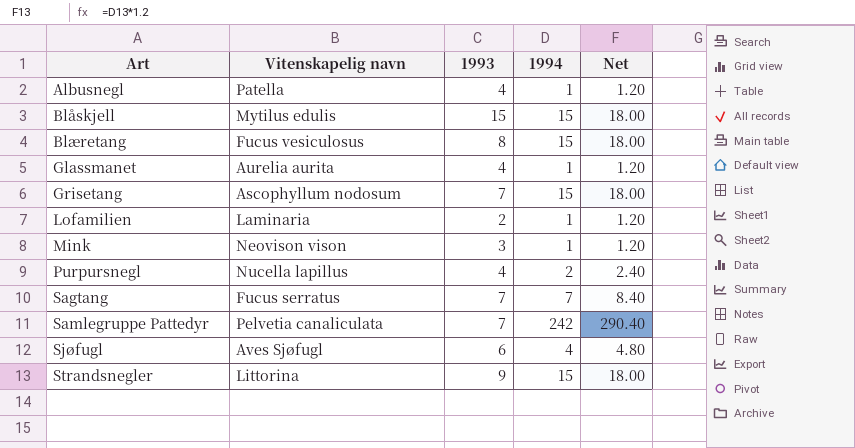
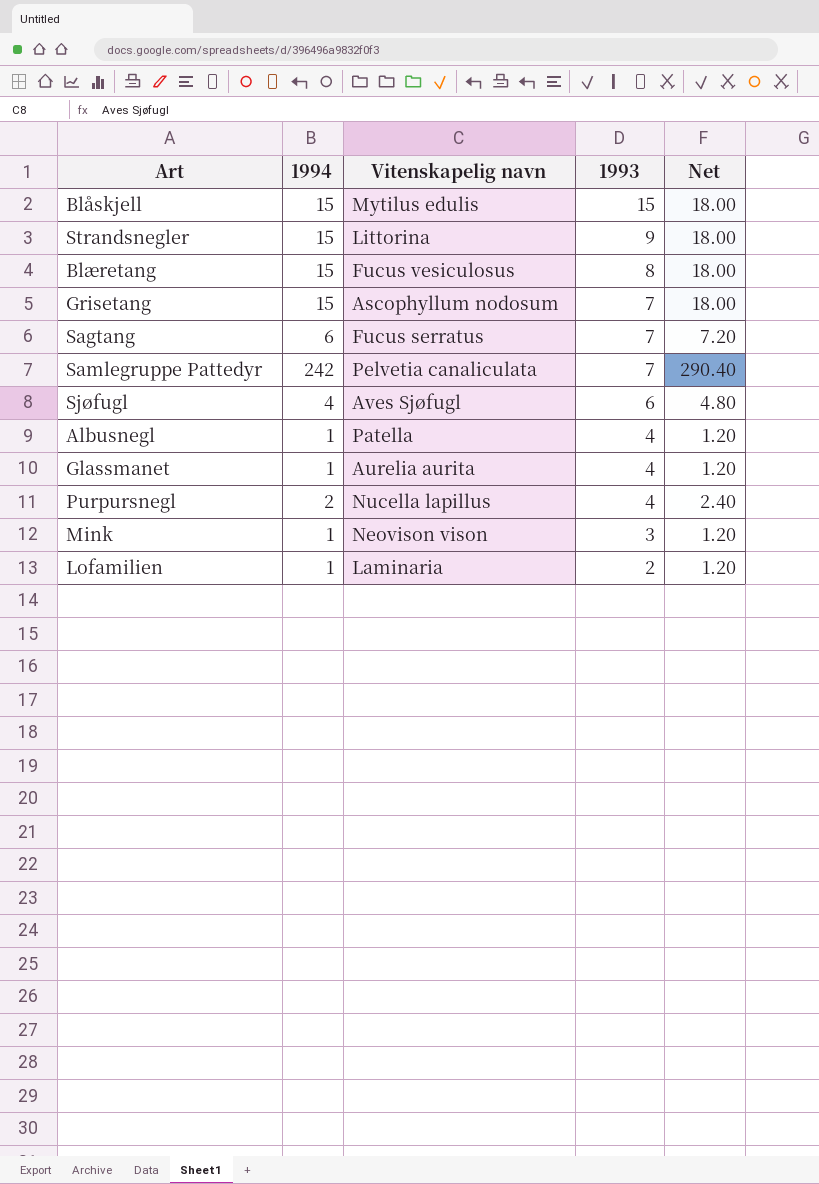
row order: Art ascending -> 1993 descending
column 1994 | position: 4 -> 2
Sagtang | 1994: 7 -> 6
Sagtang | Net: 8.40 -> 7.20

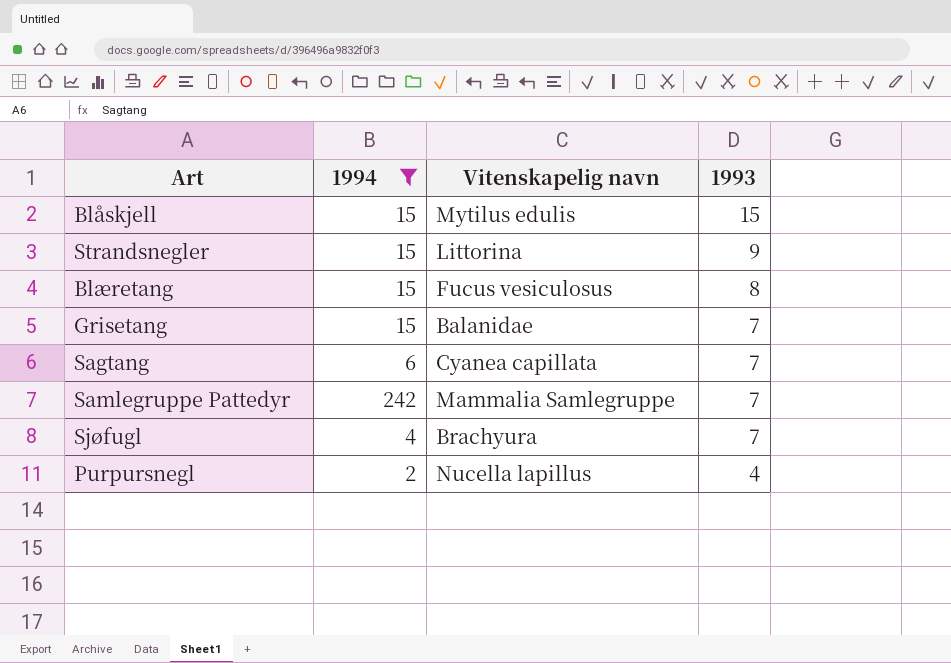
filter: none -> 1994 != 1
column Net | formula: [1994] * 1.2 -> none
Grisetang | Vitenskapelig navn: Ascophyllum nodosum -> Balanidae
Sagtang | Vitenskapelig navn: Fucus serratus -> Cyanea capillata
Samlegruppe Pattedyr | Vitenskapelig navn: Pelvetia canaliculata -> Mammalia Samlegruppe
Sjøfugl | Vitenskapelig navn: Aves Sjøfugl -> Brachyura
Sjøfugl | 1993: 6 -> 7

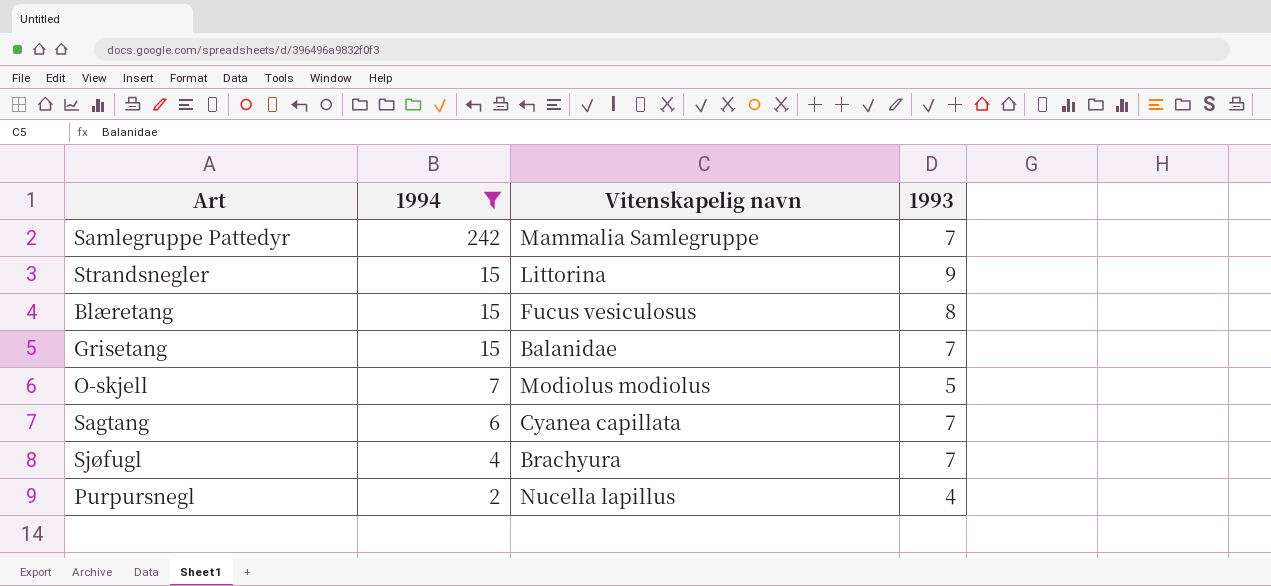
row order: 1993 descending -> 1994 descending
row Blåskjell: 15 | Mytilus edulis | 15 -> none
row O-skjell: none -> 7 | Modiolus modiolus | 5

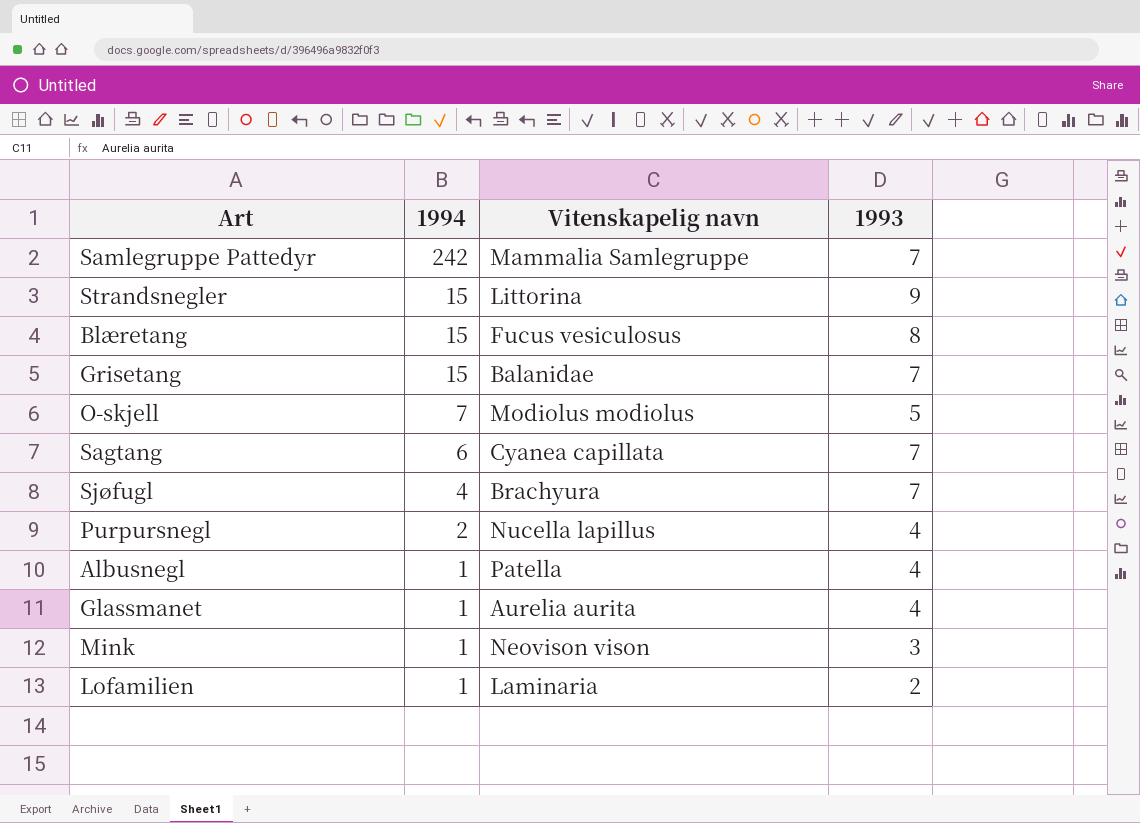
filter: 1994 != 1 -> none

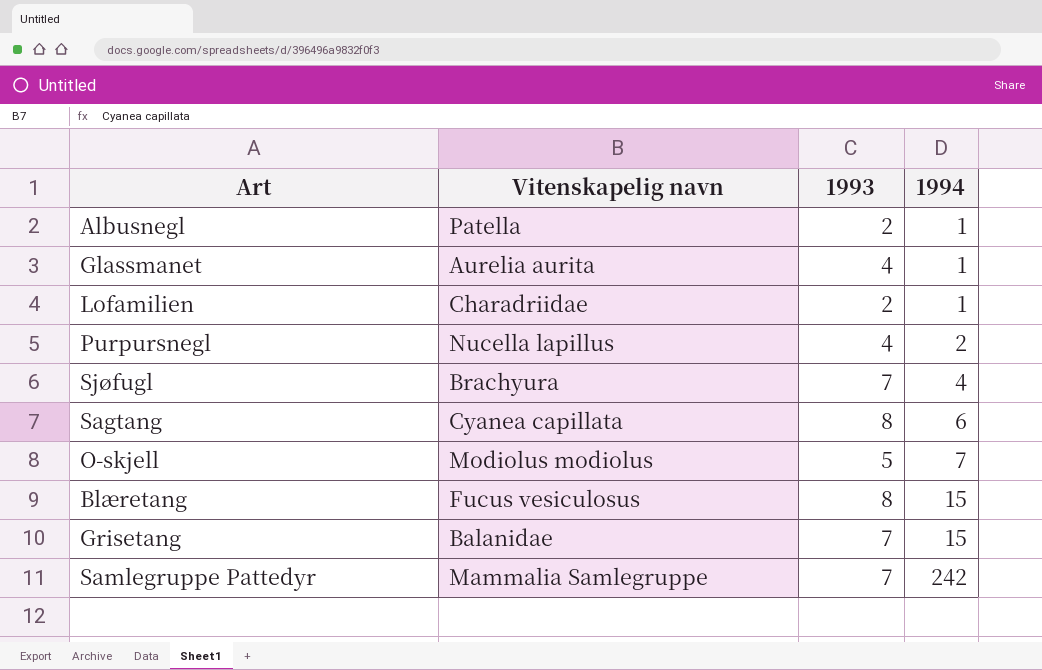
row order: 1994 descending -> 1994 ascending
column 1994 | position: 2 -> 4
row Strandsnegler: 15 | Littorina | 9 -> none
row Mink: 1 | Neovison vison | 3 -> none
Albusnegl | 1993: 4 -> 2
Lofamilien | Vitenskapelig navn: Laminaria -> Charadriidae
Sagtang | 1993: 7 -> 8

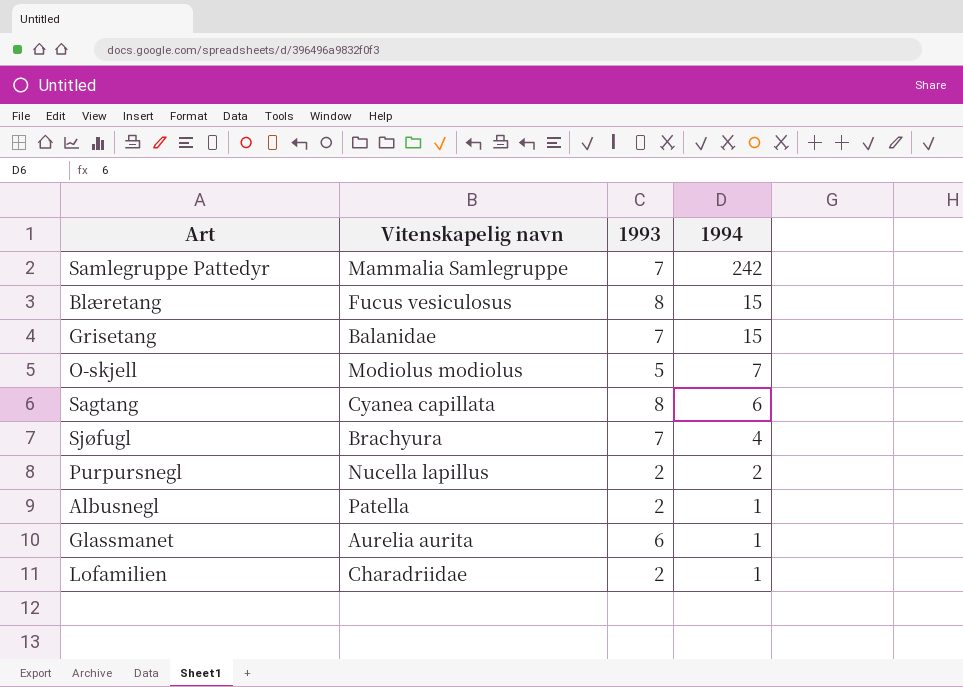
row order: 1994 ascending -> 1994 descending
Purpursnegl | 1993: 4 -> 2
Glassmanet | 1993: 4 -> 6

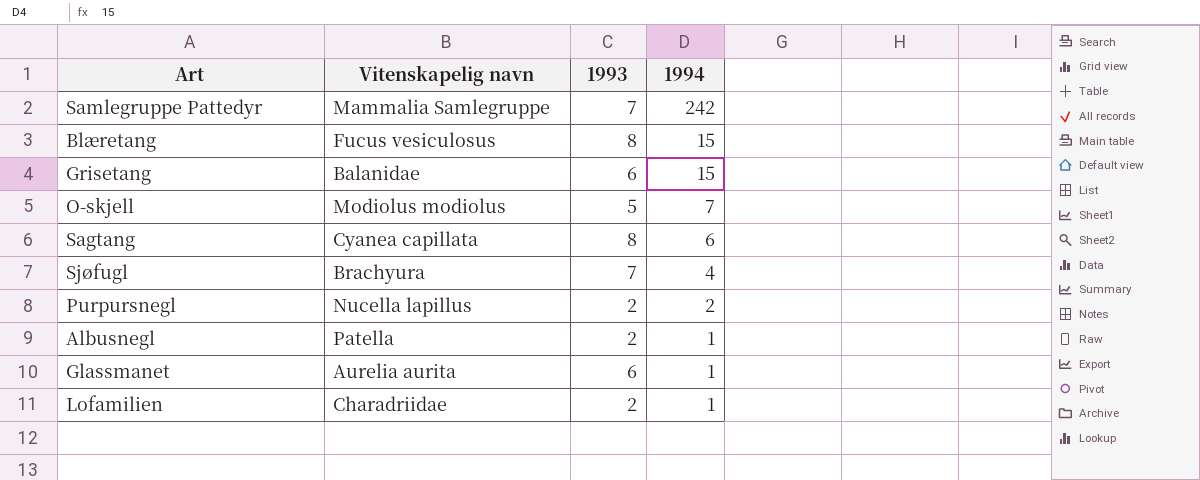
Grisetang | 1993: 7 -> 6

